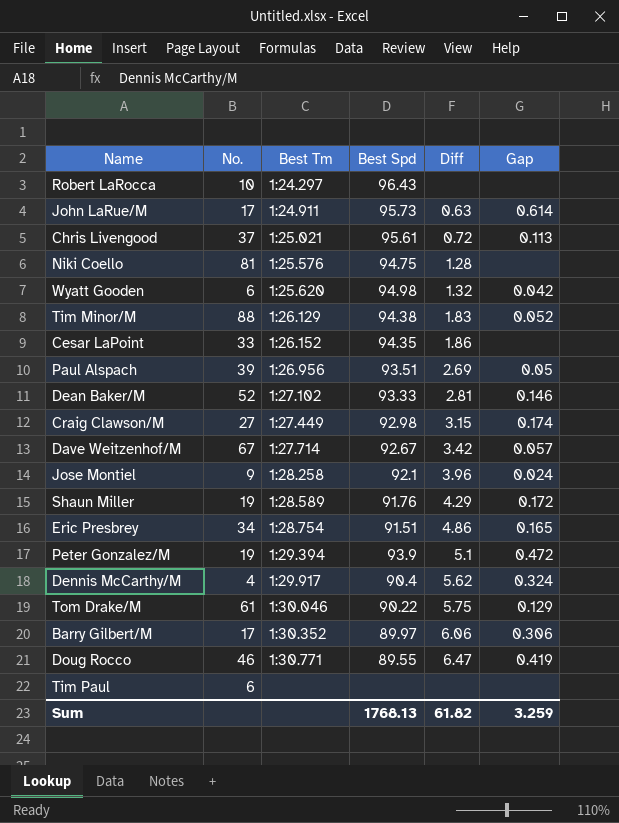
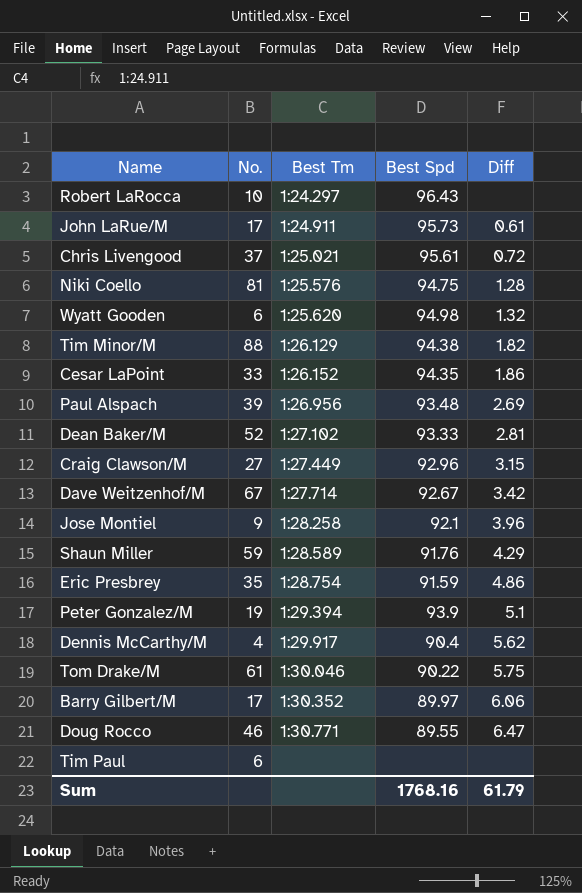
column Gap | position: 6 -> none
John LaRue/M | Diff: 0.63 -> 0.61
Tim Minor/M | Diff: 1.83 -> 1.82
Paul Alspach | Best Spd: 93.51 -> 93.48
Craig Clawson/M | Best Spd: 92.98 -> 92.96
Shaun Miller | No.: 19 -> 59
Eric Presbrey | No.: 34 -> 35
Eric Presbrey | Best Spd: 91.51 -> 91.59
Sum | Best Spd: 1768.13 -> 1768.16
Sum | Diff: 61.82 -> 61.79

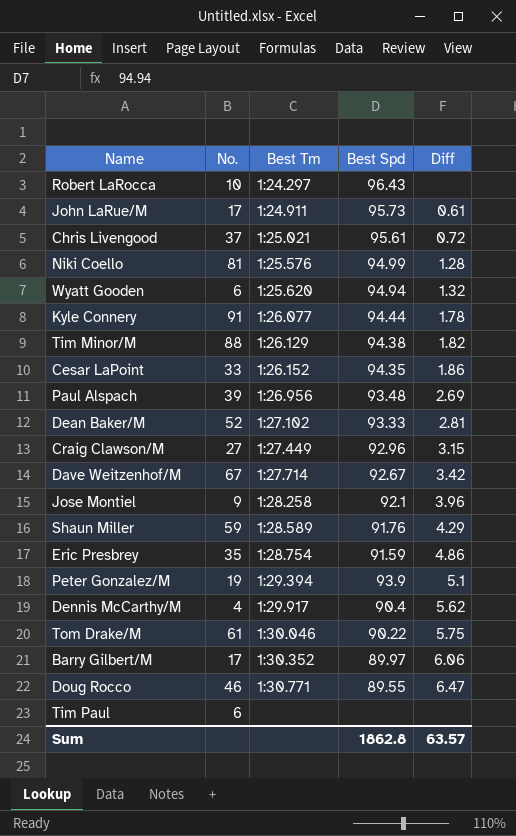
Niki Coello | Best Spd: 94.75 -> 94.99
Wyatt Gooden | Best Spd: 94.98 -> 94.94
row Kyle Connery: none -> 91 | 1:26.077 | 94.44 | 1.78
Sum | Best Spd: 1768.16 -> 1862.8
Sum | Diff: 61.79 -> 63.57

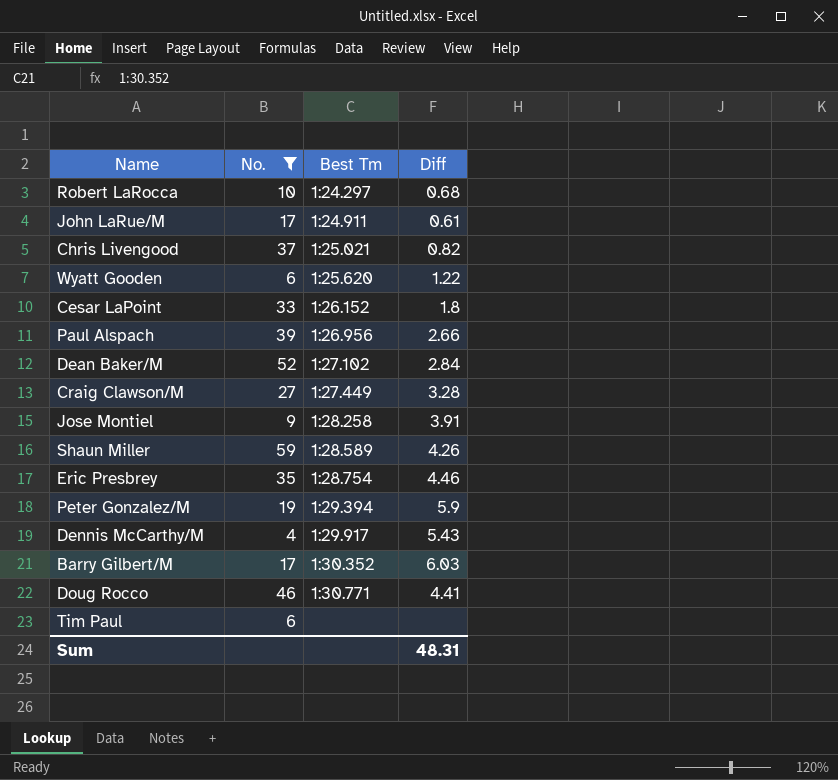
filter: none -> No. <= 59
column Best Spd | position: 4 -> none
Robert LaRocca | Diff: none -> 0.68
Chris Livengood | Diff: 0.72 -> 0.82
Wyatt Gooden | Diff: 1.32 -> 1.22
Cesar LaPoint | Diff: 1.86 -> 1.8
Paul Alspach | Diff: 2.69 -> 2.66
Dean Baker/M | Diff: 2.81 -> 2.84
Craig Clawson/M | Diff: 3.15 -> 3.28
Jose Montiel | Diff: 3.96 -> 3.91
Shaun Miller | Diff: 4.29 -> 4.26
Eric Presbrey | Diff: 4.86 -> 4.46
Peter Gonzalez/M | Diff: 5.1 -> 5.9
Dennis McCarthy/M | Diff: 5.62 -> 5.43
Barry Gilbert/M | Diff: 6.06 -> 6.03
Doug Rocco | Diff: 6.47 -> 4.41
Sum | Diff: 63.57 -> 48.31

